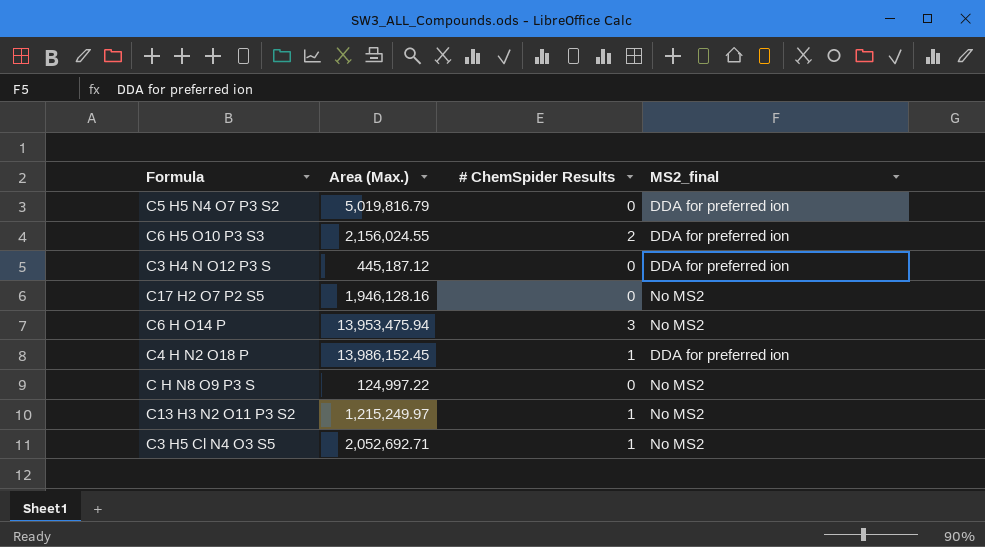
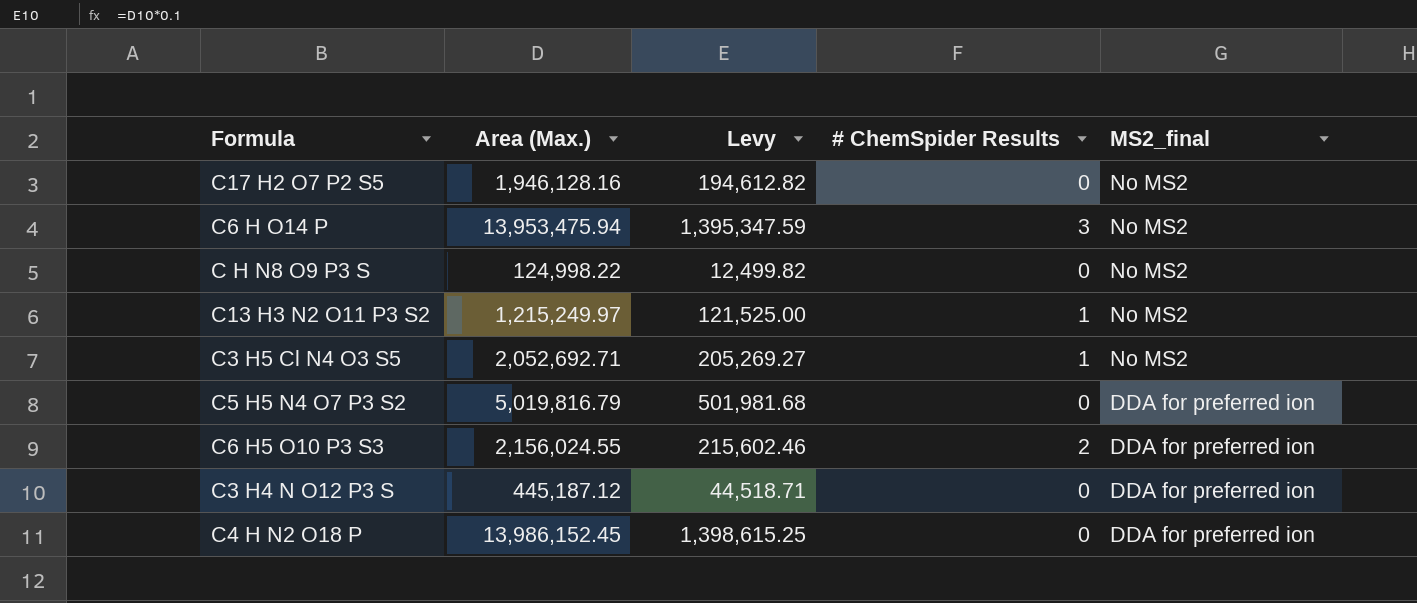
row order: none -> MS2_final descending
column Levy | formula: none -> [Area (Max.)] * 0.1
C H N8 O9 P3 S | Area (Max.): 124,997.22 -> 124,998.22
C4 H N2 O18 P | # ChemSpider Results: 1 -> 0

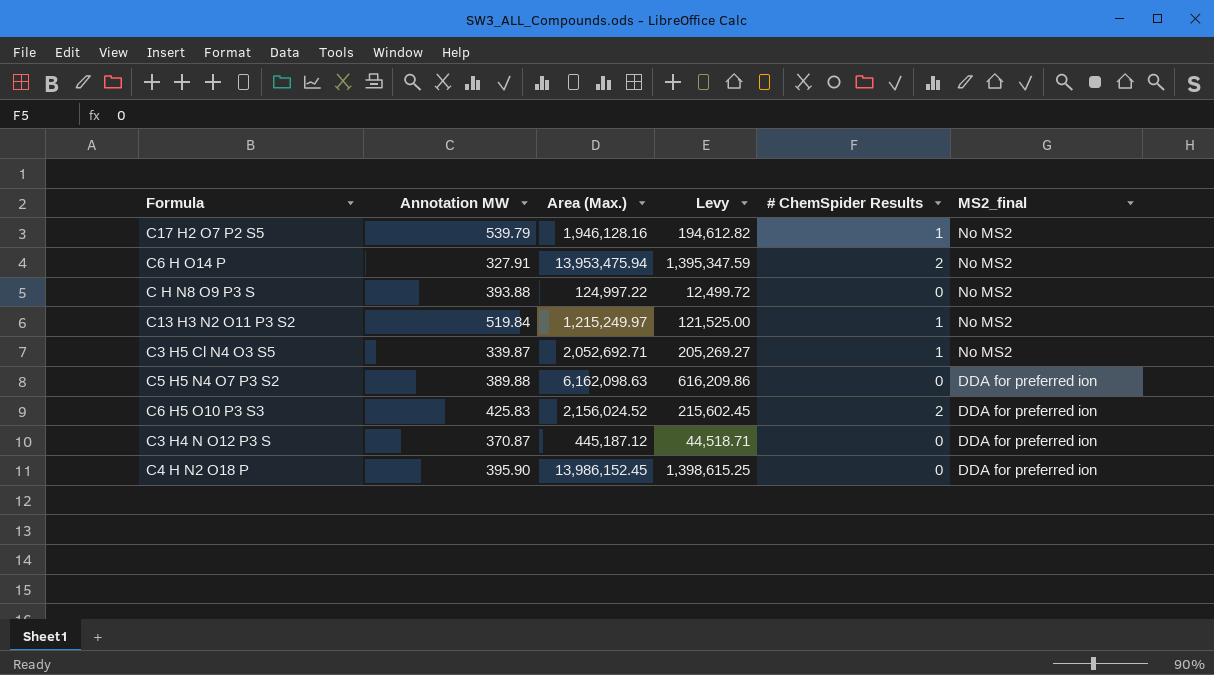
column Annotation MW | position: none -> 2
C17 H2 O7 P2 S5 | # ChemSpider Results: 0 -> 1
C6 H O14 P | # ChemSpider Results: 3 -> 2
C H N8 O9 P3 S | Area (Max.): 124,998.22 -> 124,997.22
C H N8 O9 P3 S | Levy: 12,499.82 -> 12,499.72
C5 H5 N4 O7 P3 S2 | Area (Max.): 5,019,816.79 -> 6,162,098.63
C5 H5 N4 O7 P3 S2 | Levy: 501,981.68 -> 616,209.86
C6 H5 O10 P3 S3 | Area (Max.): 2,156,024.55 -> 2,156,024.52
C6 H5 O10 P3 S3 | Levy: 215,602.46 -> 215,602.45

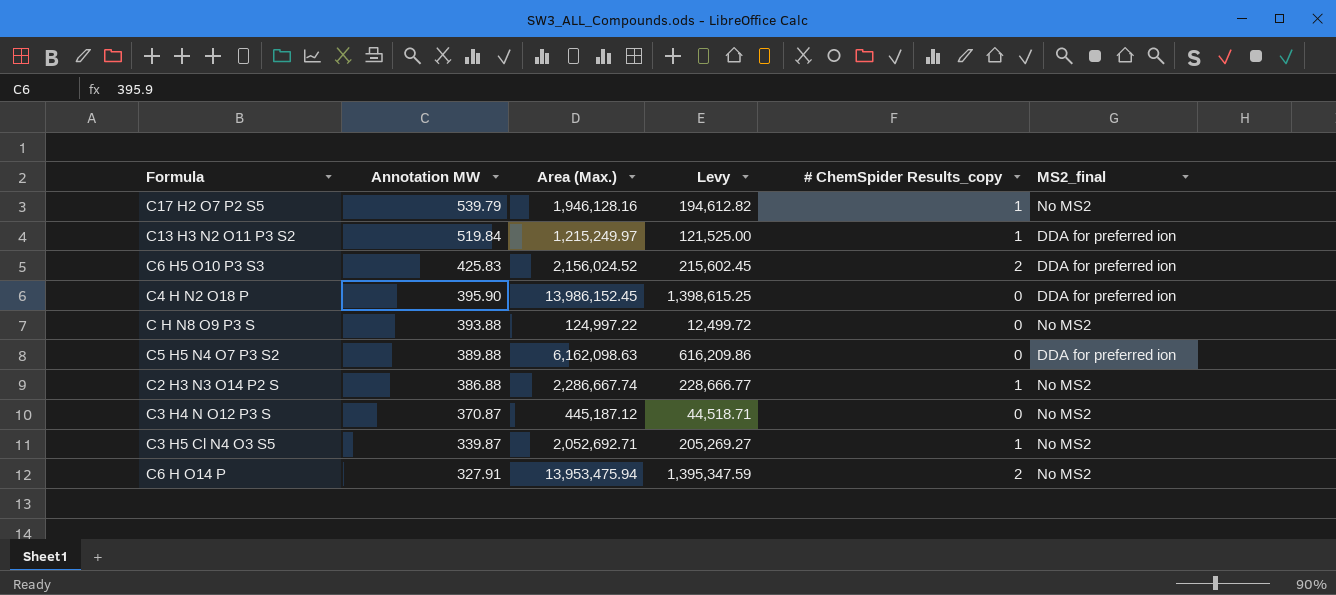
row order: MS2_final descending -> Annotation MW descending
column name: # ChemSpider Results -> # ChemSpider Results_copy
C13 H3 N2 O11 P3 S2 | MS2_final: No MS2 -> DDA for preferred ion
row C2 H3 N3 O14 P2 S: none -> 386.88 | 2,286,667.74 | 228,666.77 | 1 | No MS2
C3 H4 N O12 P3 S | MS2_final: DDA for preferred ion -> No MS2

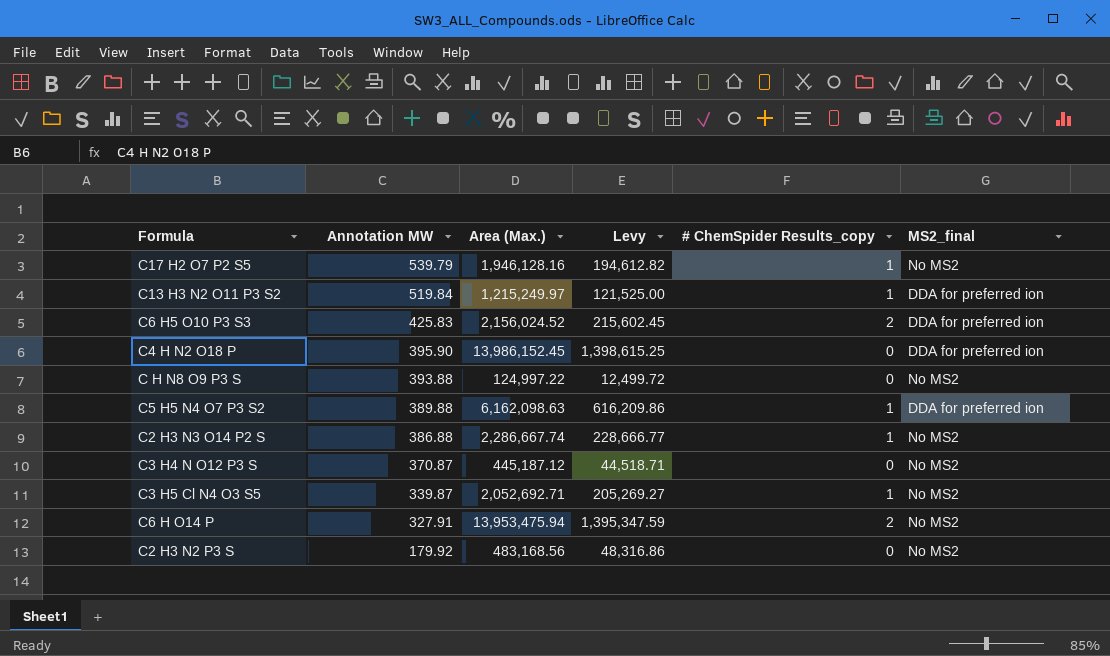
C5 H5 N4 O7 P3 S2 | # ChemSpider Results_copy: 0 -> 1
row C2 H3 N2 P3 S: none -> 179.92 | 483,168.56 | 48,316.86 | 0 | No MS2

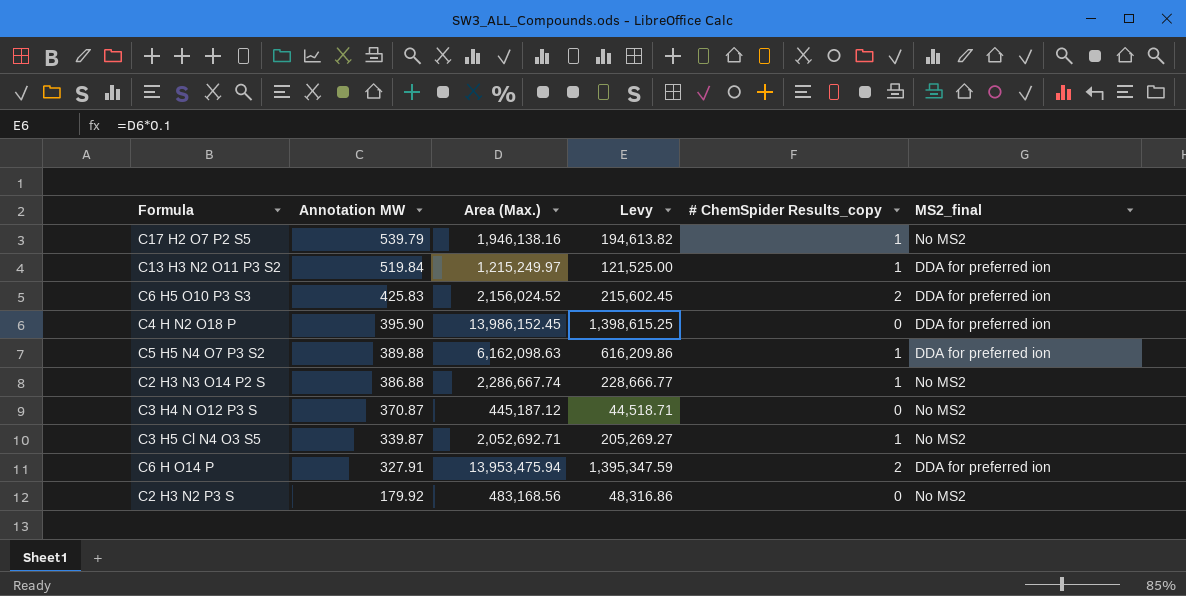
row C H N8 O9 P3 S: 393.88 | 124,997.22 | 12,499.72 | 0 | No MS2 -> none
C17 H2 O7 P2 S5 | Area (Max.): 1,946,128.16 -> 1,946,138.16
C17 H2 O7 P2 S5 | Levy: 194,612.82 -> 194,613.82
C6 H O14 P | MS2_final: No MS2 -> DDA for preferred ion

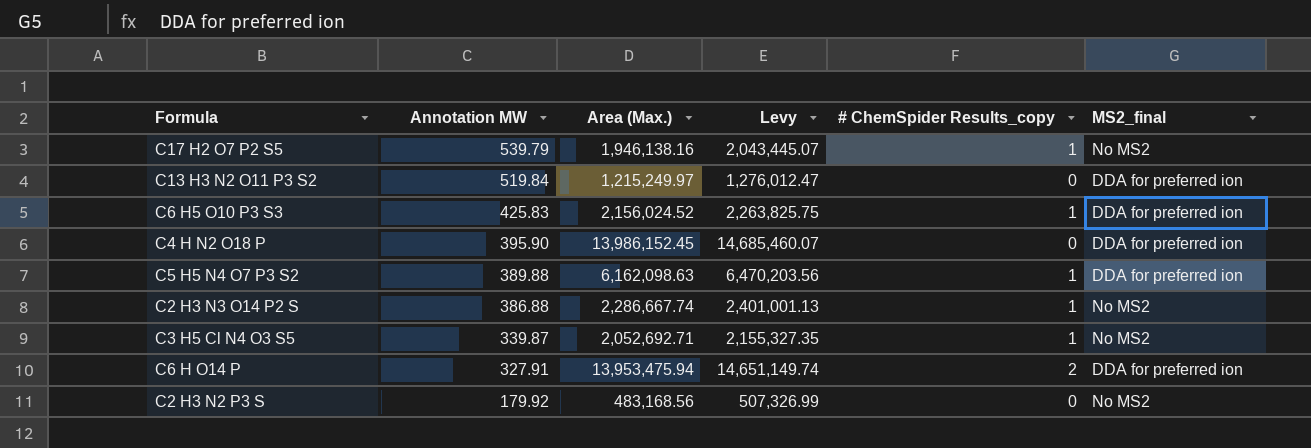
column Levy | formula: [Area (Max.)] * 0.1 -> [Area (Max.)] * 1.05
row C3 H4 N O12 P3 S: 370.87 | 445,187.12 | 44,518.71 | 0 | No MS2 -> none
C13 H3 N2 O11 P3 S2 | # ChemSpider Results_copy: 1 -> 0
C6 H5 O10 P3 S3 | # ChemSpider Results_copy: 2 -> 1

